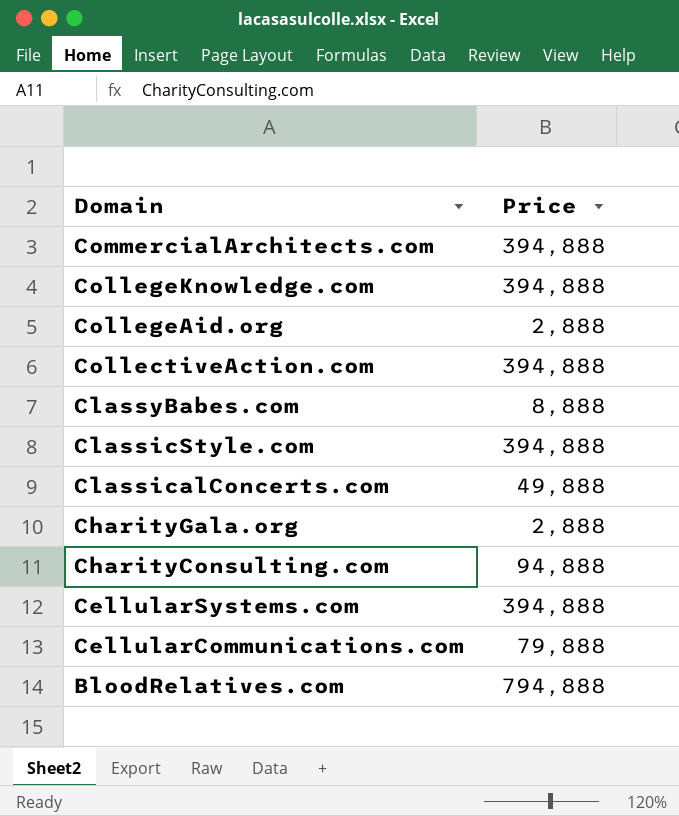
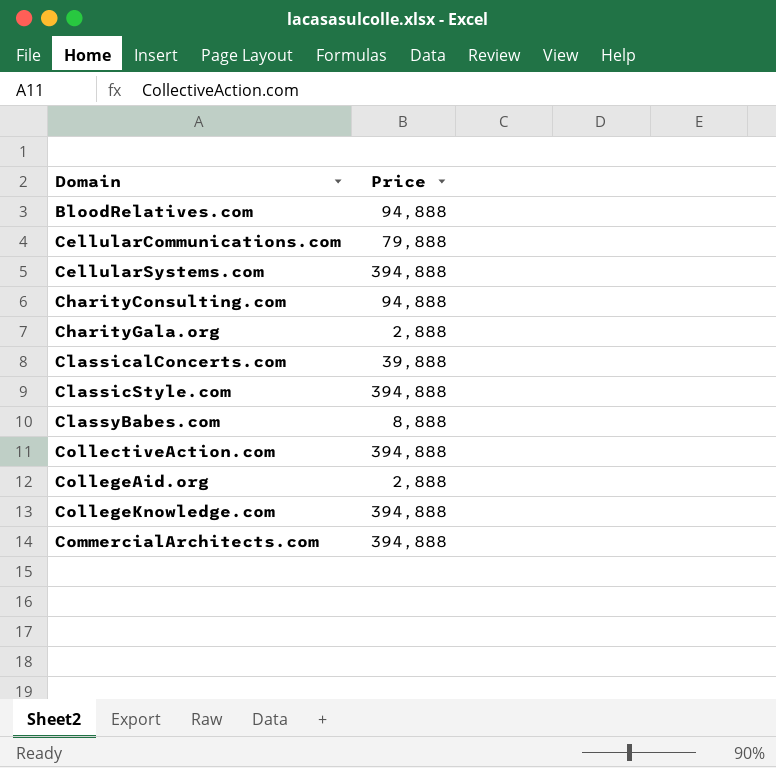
row order: Domain descending -> Domain ascending
BloodRelatives.com | Price: 794,888 -> 94,888
ClassicalConcerts.com | Price: 49,888 -> 39,888

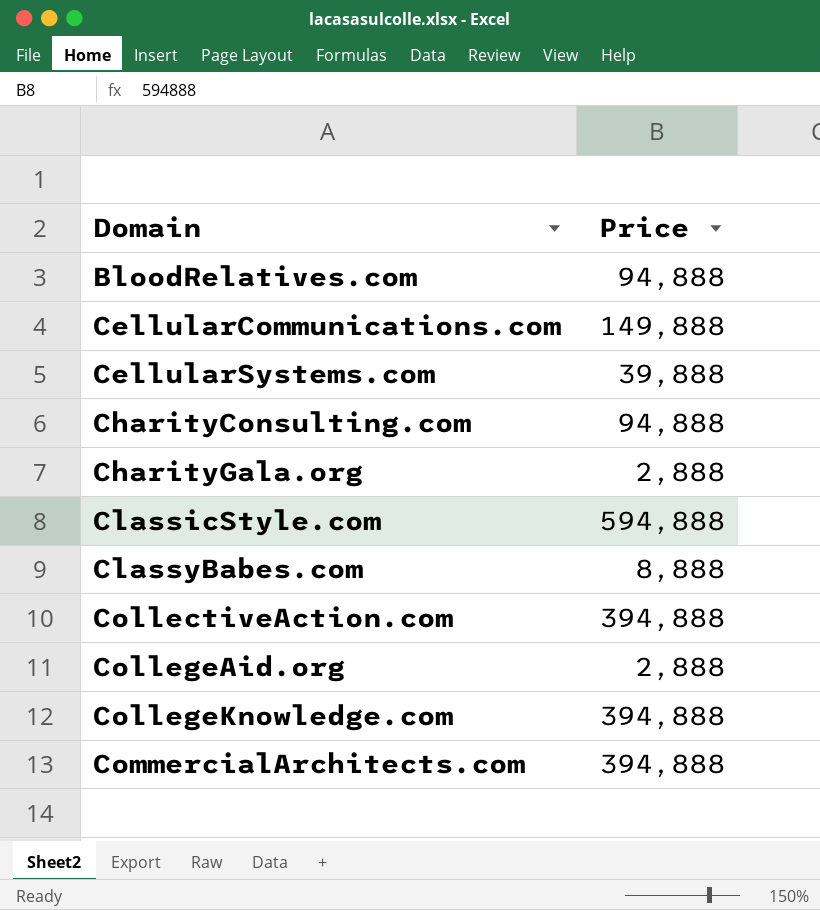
row ClassicalConcerts.com: 39,888 -> none
CellularCommunications.com | Price: 79,888 -> 149,888
CellularSystems.com | Price: 394,888 -> 39,888
ClassicStyle.com | Price: 394,888 -> 594,888

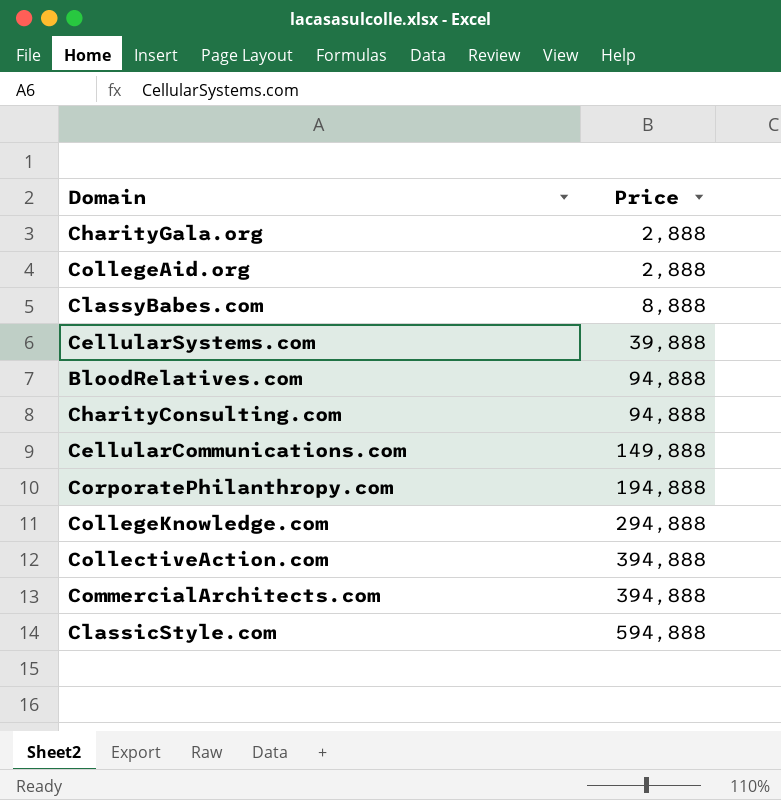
row order: Domain ascending -> Price ascending
row CorporatePhilanthropy.com: none -> 194,888
CollegeKnowledge.com | Price: 394,888 -> 294,888

